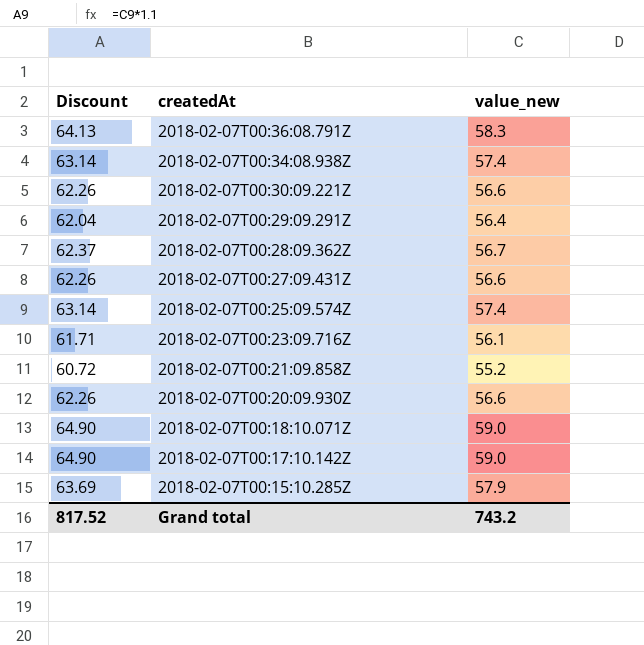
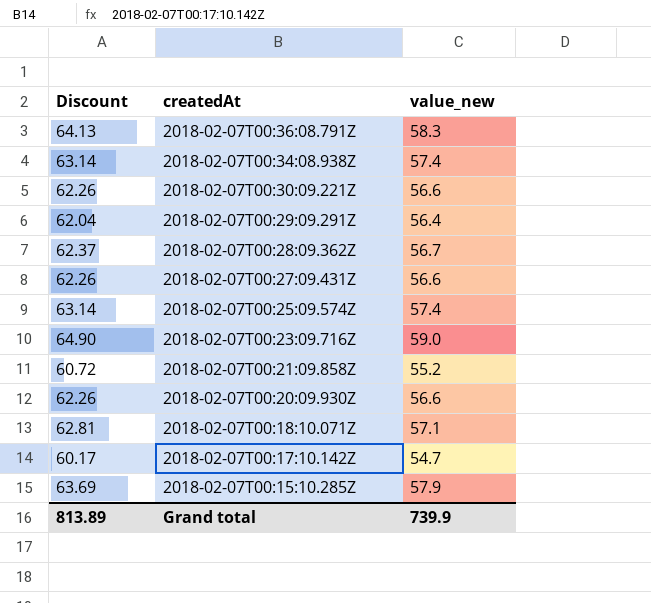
2018-02-07T00:23:09.716Z | Discount: 61.71 -> 64.90
2018-02-07T00:23:09.716Z | value_new: 56.1 -> 59.0
2018-02-07T00:18:10.071Z | Discount: 64.90 -> 62.81
2018-02-07T00:18:10.071Z | value_new: 59.0 -> 57.1
2018-02-07T00:17:10.142Z | Discount: 64.90 -> 60.17
2018-02-07T00:17:10.142Z | value_new: 59.0 -> 54.7
Grand total | Discount: 817.52 -> 813.89
Grand total | value_new: 743.2 -> 739.9

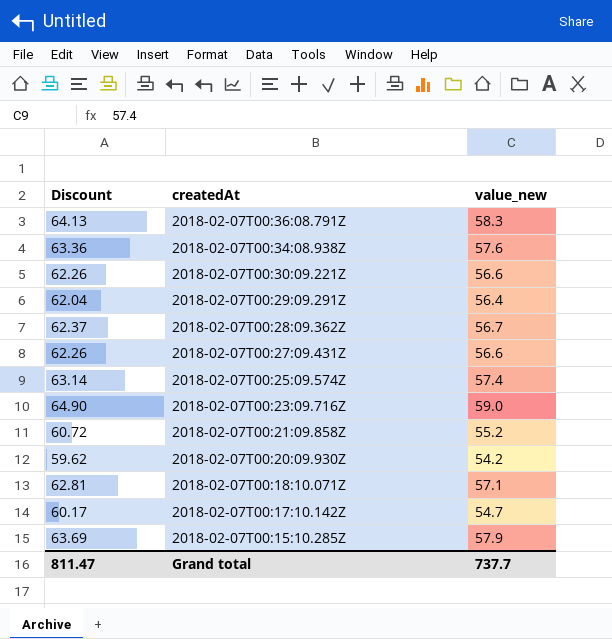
2018-02-07T00:34:08.938Z | Discount: 63.14 -> 63.36
2018-02-07T00:34:08.938Z | value_new: 57.4 -> 57.6
2018-02-07T00:20:09.930Z | Discount: 62.26 -> 59.62
2018-02-07T00:20:09.930Z | value_new: 56.6 -> 54.2
Grand total | Discount: 813.89 -> 811.47
Grand total | value_new: 739.9 -> 737.7

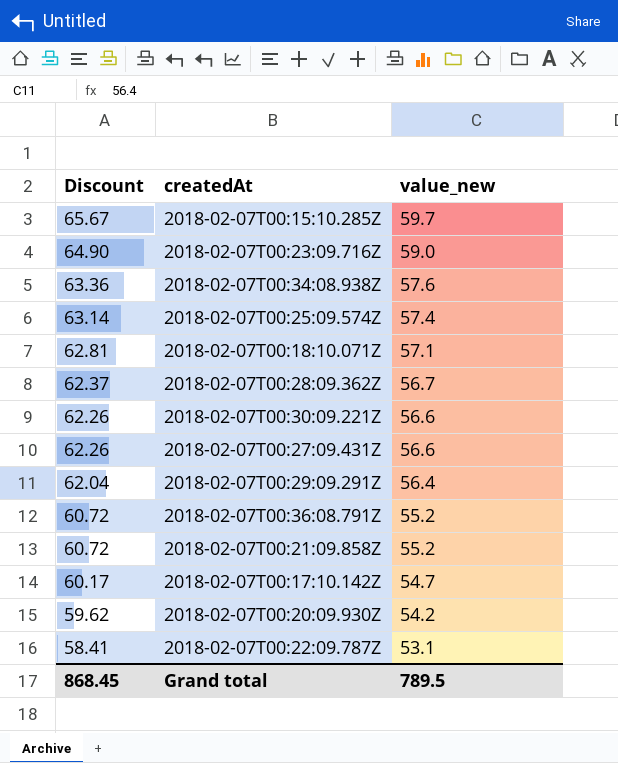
row order: createdAt descending -> Discount descending
2018-02-07T00:15:10.285Z | Discount: 63.69 -> 65.67
2018-02-07T00:15:10.285Z | value_new: 57.9 -> 59.7
2018-02-07T00:36:08.791Z | Discount: 64.13 -> 60.72
2018-02-07T00:36:08.791Z | value_new: 58.3 -> 55.2
row 2018-02-07T00:22:09.787Z: none -> 58.41 | 53.1
Grand total | Discount: 811.47 -> 868.45
Grand total | value_new: 737.7 -> 789.5

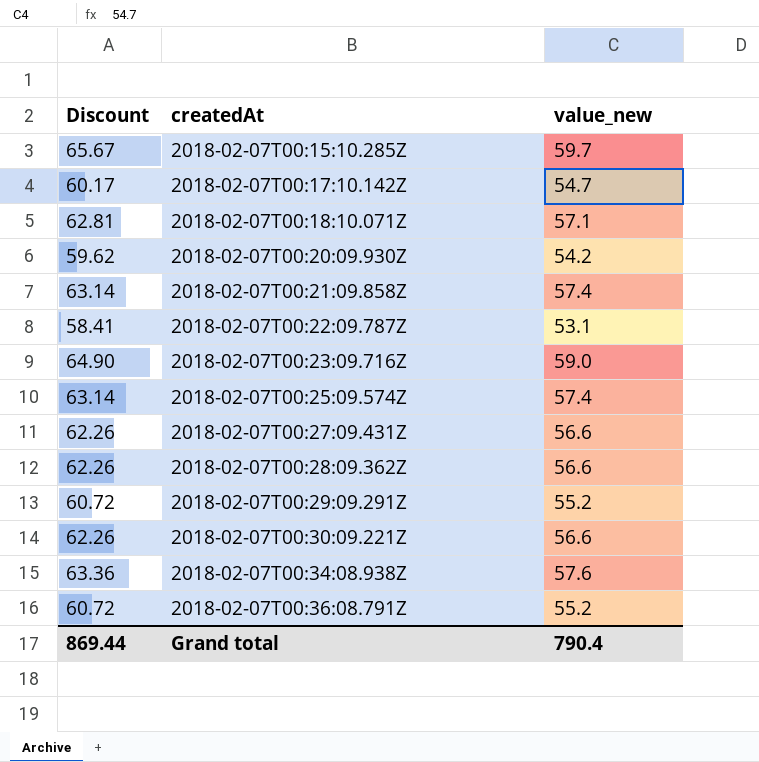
row order: Discount descending -> createdAt ascending
2018-02-07T00:21:09.858Z | Discount: 60.72 -> 63.14
2018-02-07T00:21:09.858Z | value_new: 55.2 -> 57.4
2018-02-07T00:28:09.362Z | Discount: 62.37 -> 62.26
2018-02-07T00:28:09.362Z | value_new: 56.7 -> 56.6
2018-02-07T00:29:09.291Z | Discount: 62.04 -> 60.72
2018-02-07T00:29:09.291Z | value_new: 56.4 -> 55.2
Grand total | Discount: 868.45 -> 869.44
Grand total | value_new: 789.5 -> 790.4

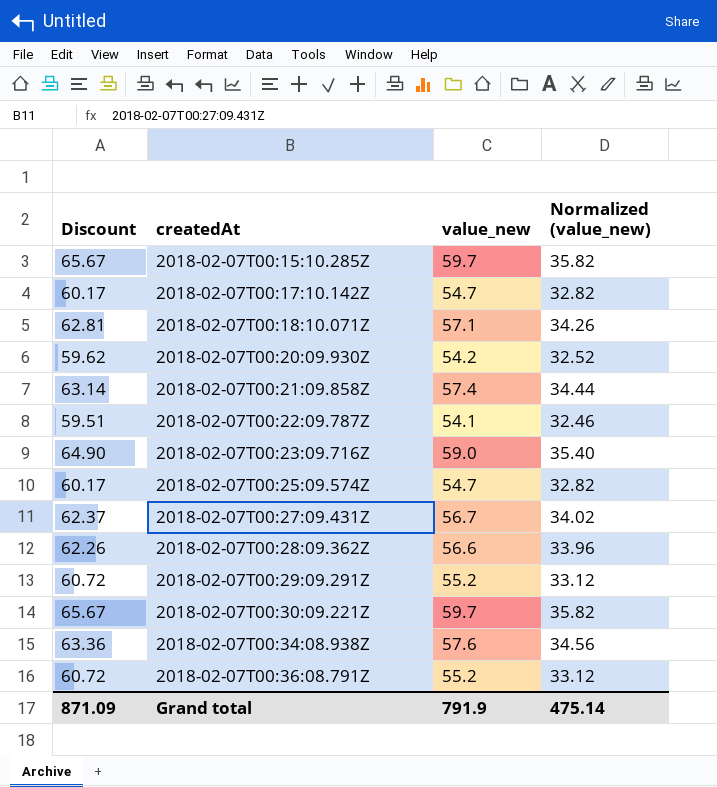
column Normalized (value_new) | formula: none -> [value_new] * 0.6
2018-02-07T00:22:09.787Z | Discount: 58.41 -> 59.51
2018-02-07T00:22:09.787Z | value_new: 53.1 -> 54.1
2018-02-07T00:25:09.574Z | Discount: 63.14 -> 60.17
2018-02-07T00:25:09.574Z | value_new: 57.4 -> 54.7
2018-02-07T00:27:09.431Z | Discount: 62.26 -> 62.37
2018-02-07T00:27:09.431Z | value_new: 56.6 -> 56.7
2018-02-07T00:30:09.221Z | Discount: 62.26 -> 65.67
2018-02-07T00:30:09.221Z | value_new: 56.6 -> 59.7
Grand total | Discount: 869.44 -> 871.09
Grand total | value_new: 790.4 -> 791.9

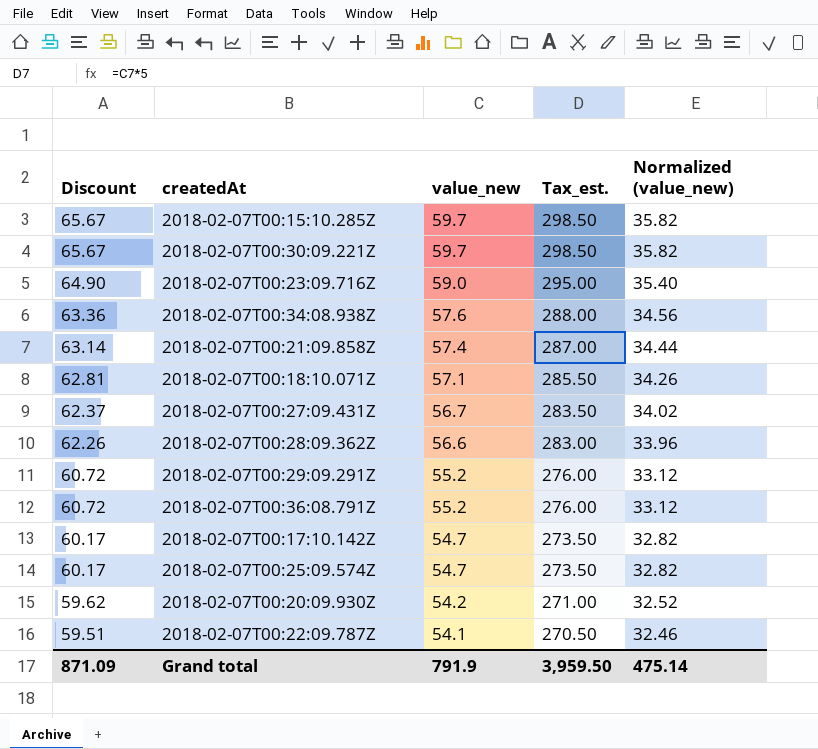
row order: createdAt ascending -> Discount descending
column Tax_est. | formula: none -> [value_new] * 5

